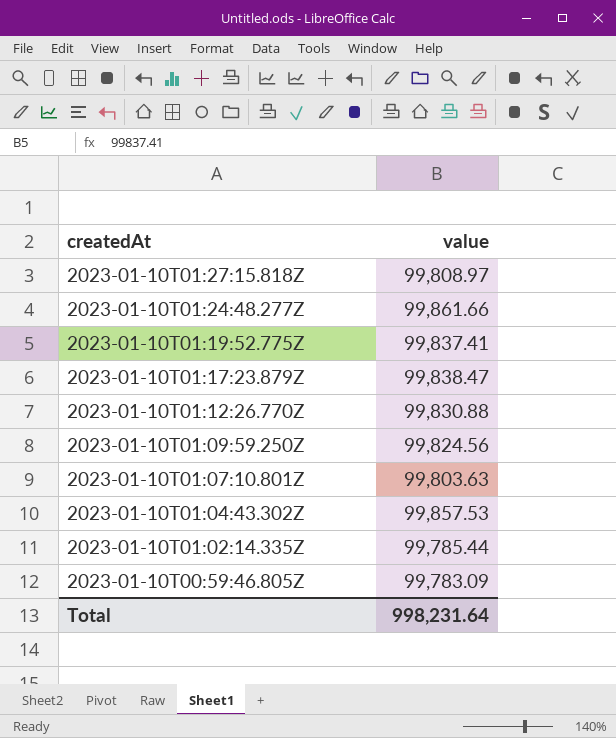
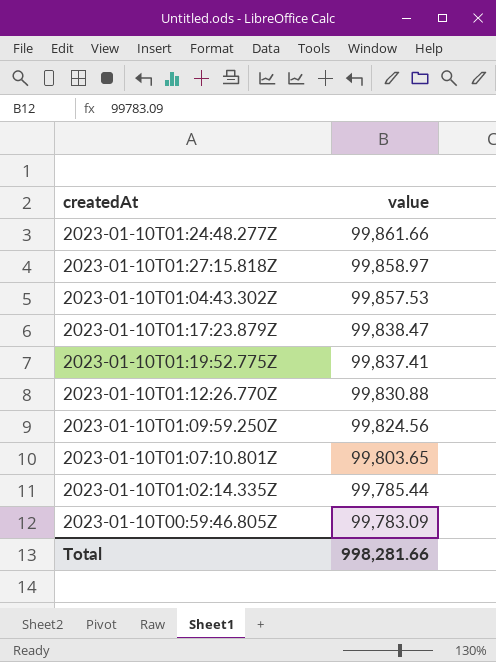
row order: createdAt descending -> value descending
2023-01-10T01:27:15.818Z | value: 99,808.97 -> 99,858.97
2023-01-10T01:07:10.801Z | value: 99,803.63 -> 99,803.65
Total | value: 998,231.64 -> 998,281.66

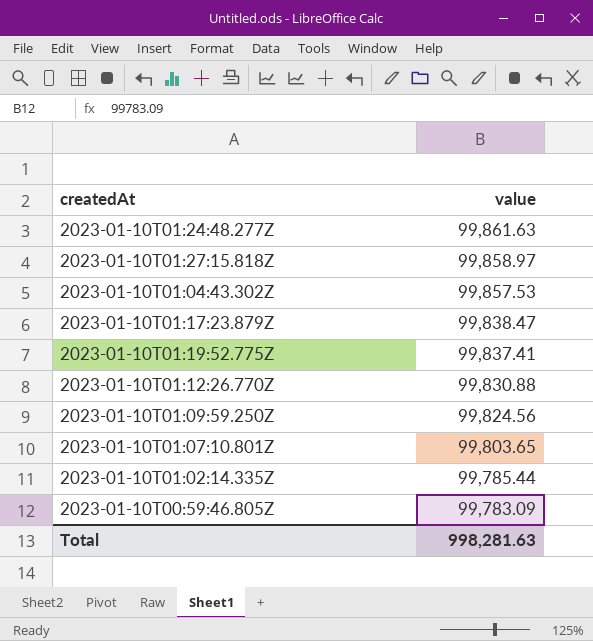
2023-01-10T01:24:48.277Z | value: 99,861.66 -> 99,861.63
Total | value: 998,281.66 -> 998,281.63

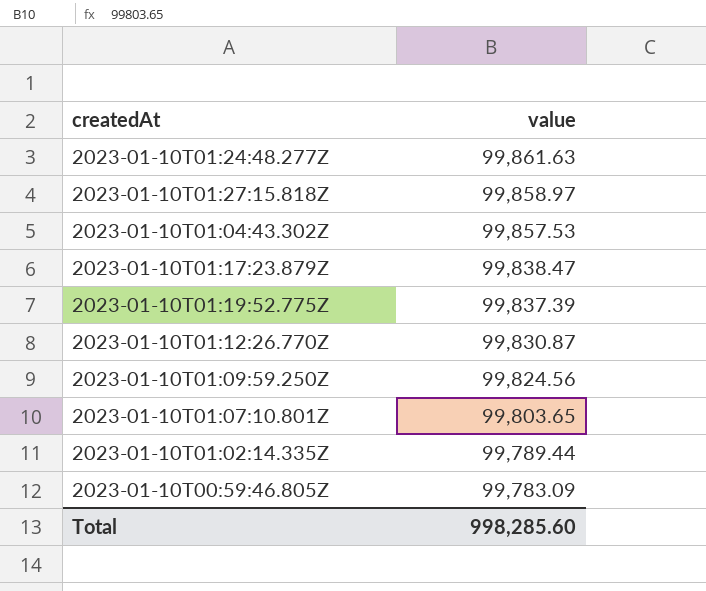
2023-01-10T01:19:52.775Z | value: 99,837.41 -> 99,837.39
2023-01-10T01:12:26.770Z | value: 99,830.88 -> 99,830.87
2023-01-10T01:02:14.335Z | value: 99,785.44 -> 99,789.44
Total | value: 998,281.63 -> 998,285.60

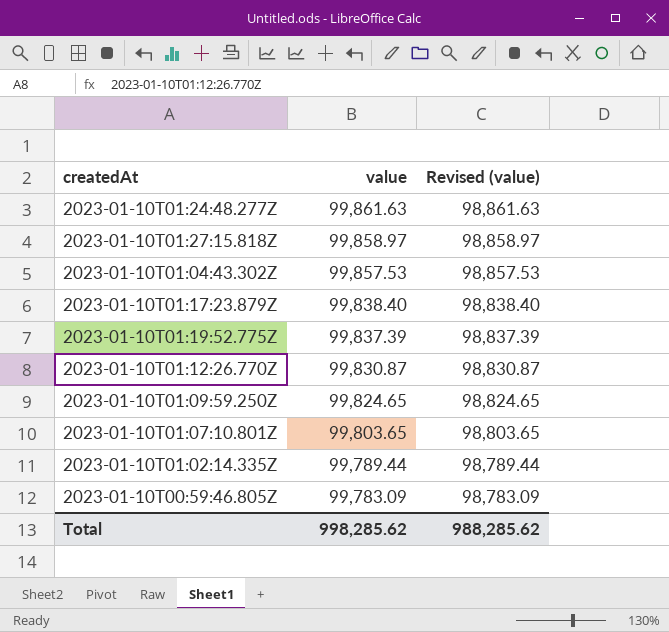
column Revised (value) | formula: none -> [value] - 1000
2023-01-10T01:17:23.879Z | value: 99,838.47 -> 99,838.40
2023-01-10T01:09:59.250Z | value: 99,824.56 -> 99,824.65
Total | value: 998,285.60 -> 998,285.62

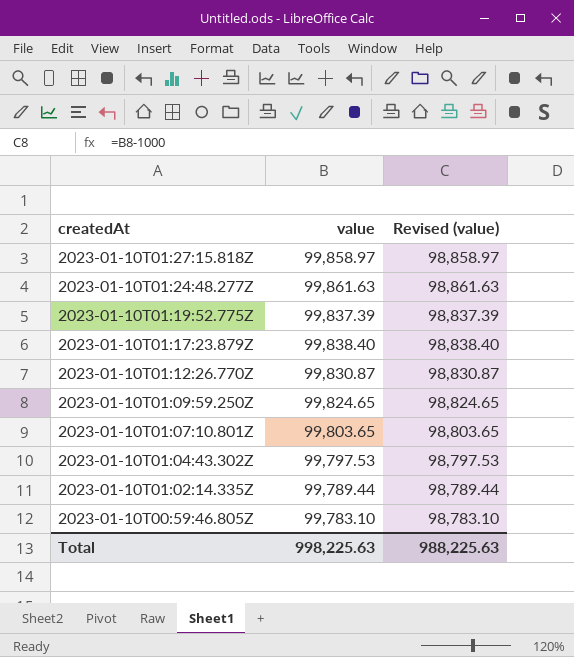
row order: value descending -> createdAt descending
2023-01-10T01:04:43.302Z | value: 99,857.53 -> 99,797.53
2023-01-10T01:04:43.302Z | Revised (value): 98,857.53 -> 98,797.53
2023-01-10T00:59:46.805Z | value: 99,783.09 -> 99,783.10
2023-01-10T00:59:46.805Z | Revised (value): 98,783.09 -> 98,783.10
Total | value: 998,285.62 -> 998,225.63
Total | Revised (value): 988,285.62 -> 988,225.63

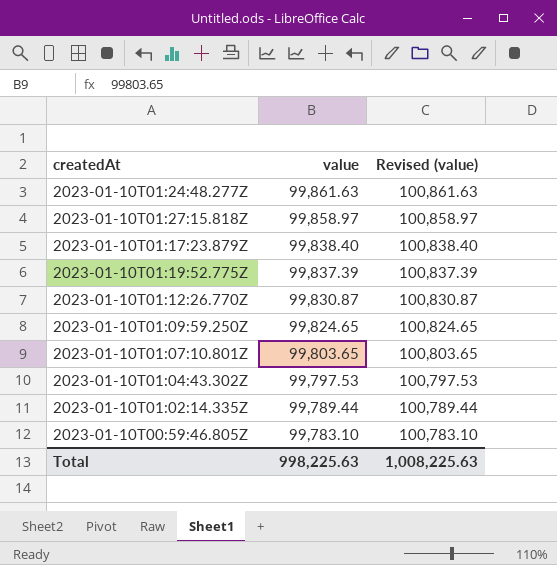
row order: createdAt descending -> value descending
column Revised (value) | formula: [value] - 1000 -> [value] + 1000
Total | Revised (value): 988,225.63 -> 1,008,225.63

